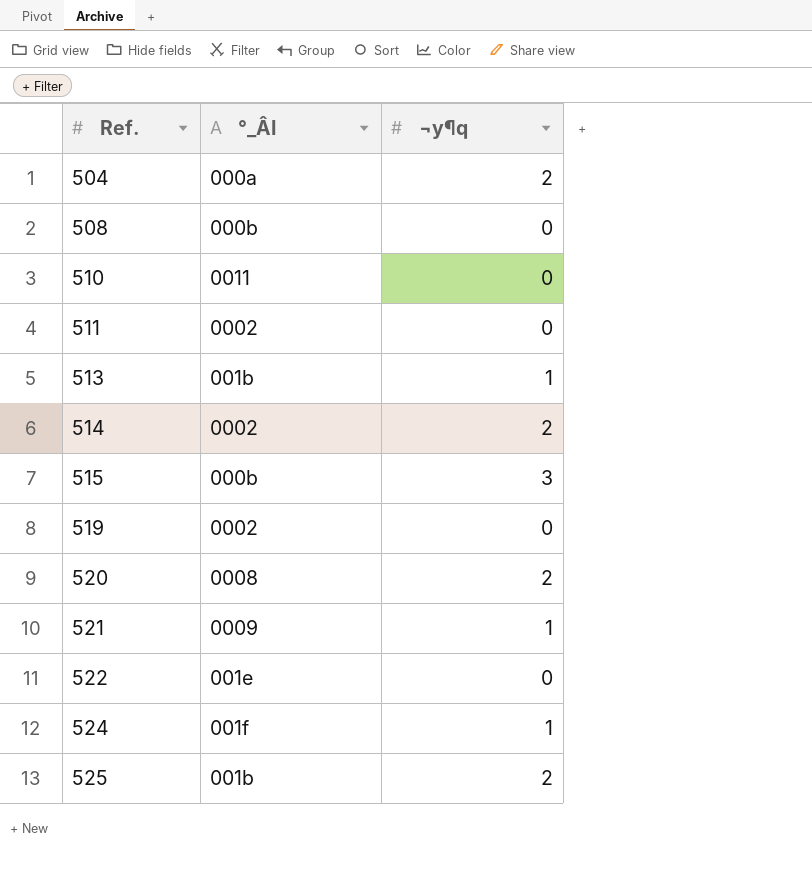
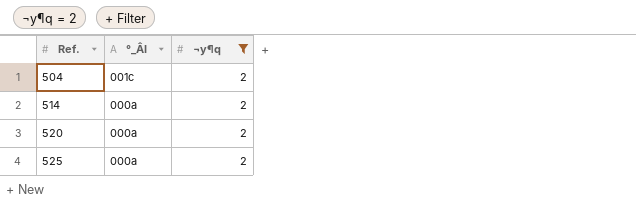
filter: none -> ¬y¶q = 2
504 | °_ÂI: 000a -> 001c
514 | °_ÂI: 0002 -> 000a
520 | °_ÂI: 0008 -> 000a
525 | °_ÂI: 001b -> 000a

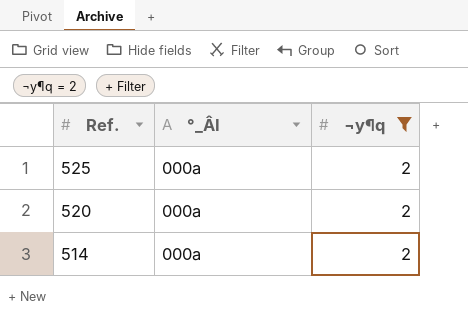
row order: Ref. ascending -> Ref. descending
row 504: 001c | 2 -> none

